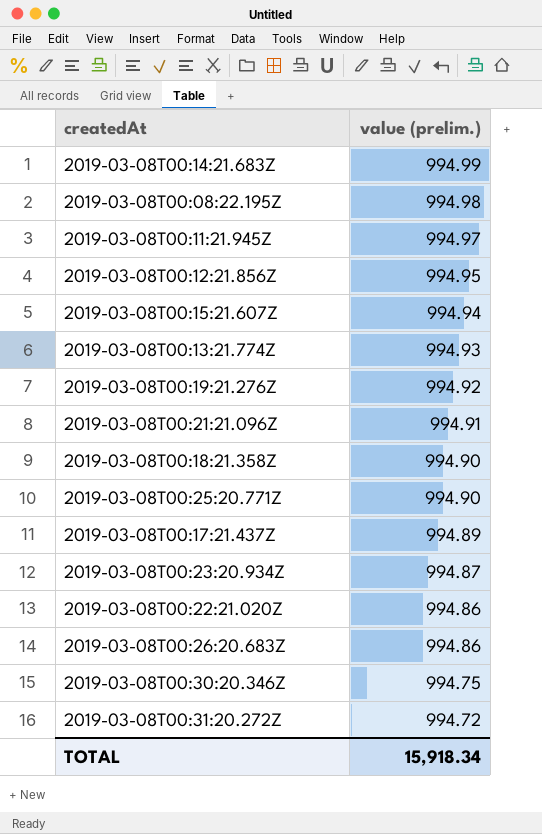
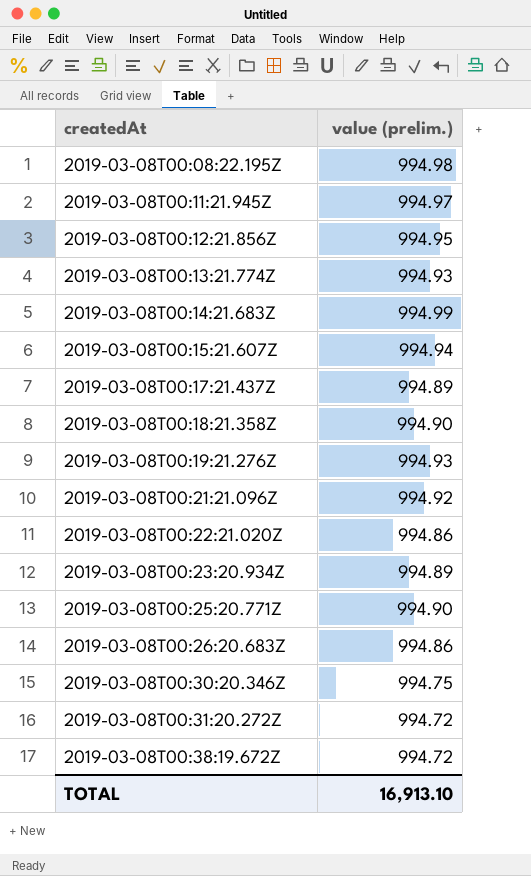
row order: value (prelim.) descending -> createdAt ascending
2019-03-08T00:19:21.276Z | value (prelim.): 994.92 -> 994.93
2019-03-08T00:21:21.096Z | value (prelim.): 994.91 -> 994.92
2019-03-08T00:23:20.934Z | value (prelim.): 994.87 -> 994.89
row 2019-03-08T00:38:19.672Z: none -> 994.72
TOTAL | value (prelim.): 15,918.34 -> 16,913.10

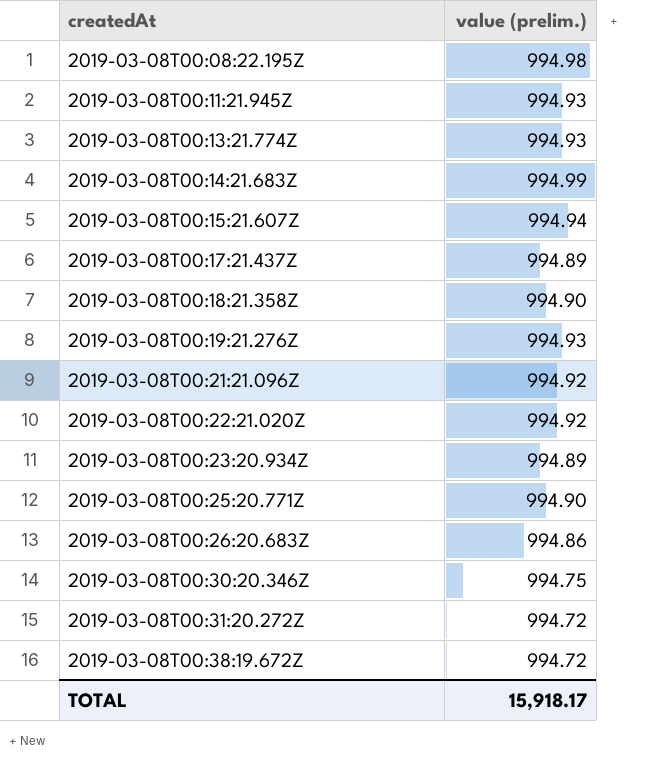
row 2019-03-08T00:12:21.856Z: 994.95 -> none
2019-03-08T00:11:21.945Z | value (prelim.): 994.97 -> 994.93
2019-03-08T00:22:21.020Z | value (prelim.): 994.86 -> 994.92
TOTAL | value (prelim.): 16,913.10 -> 15,918.17

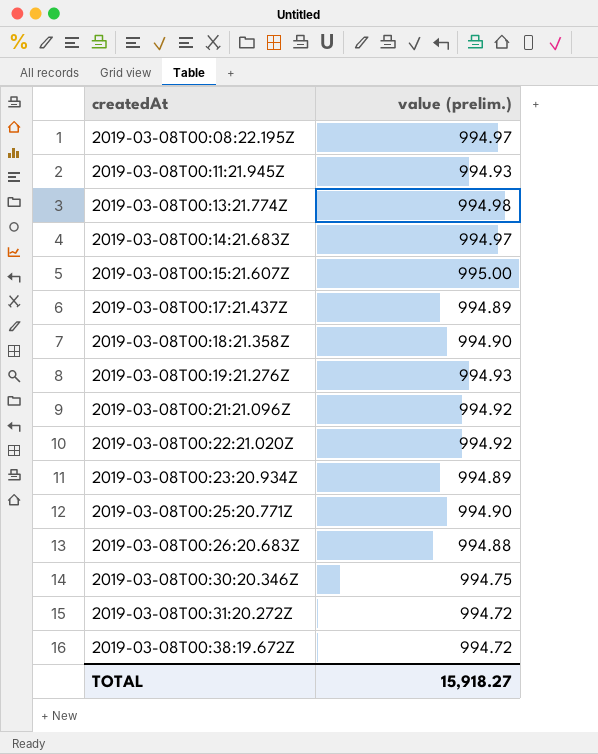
2019-03-08T00:08:22.195Z | value (prelim.): 994.98 -> 994.97
2019-03-08T00:13:21.774Z | value (prelim.): 994.93 -> 994.98
2019-03-08T00:14:21.683Z | value (prelim.): 994.99 -> 994.97
2019-03-08T00:15:21.607Z | value (prelim.): 994.94 -> 995.00
2019-03-08T00:26:20.683Z | value (prelim.): 994.86 -> 994.88
TOTAL | value (prelim.): 15,918.17 -> 15,918.27

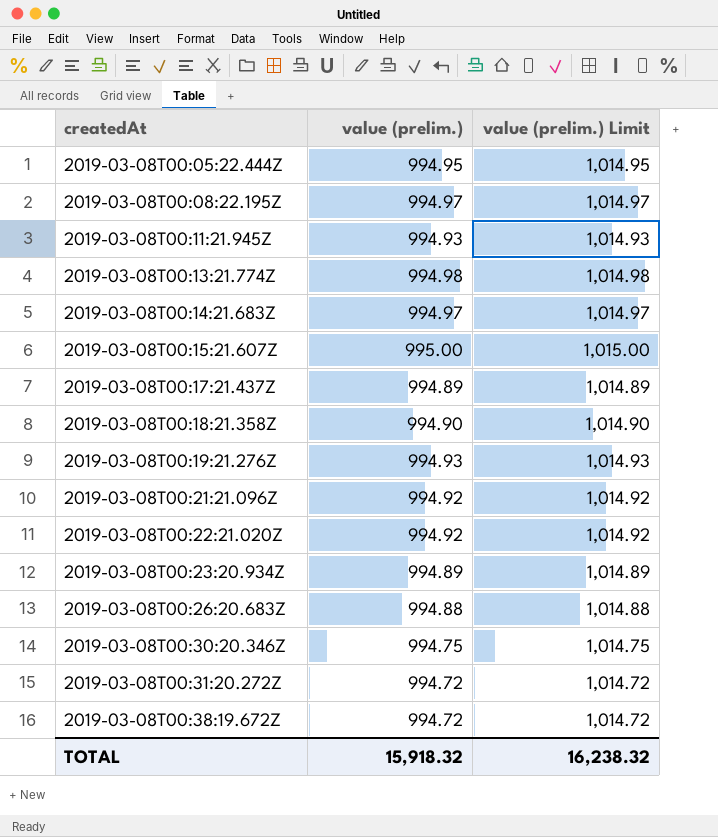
column value (prelim.) Limit | formula: none -> [value (prelim.)] + 20
row 2019-03-08T00:25:20.771Z: 994.90 -> none
row 2019-03-08T00:05:22.444Z: none -> 994.95 | 1,014.95
TOTAL | value (prelim.): 15,918.27 -> 15,918.32

